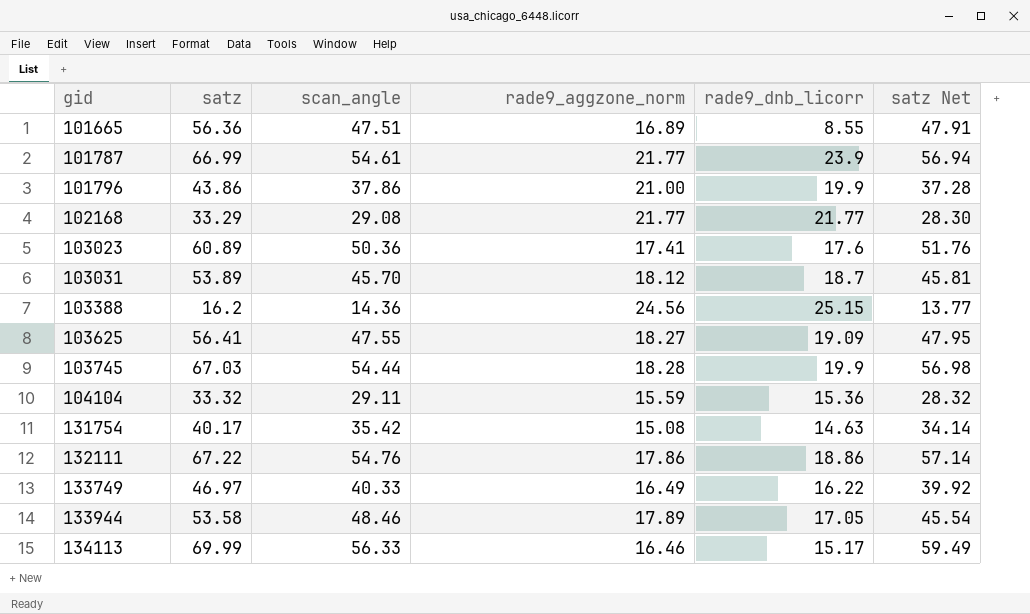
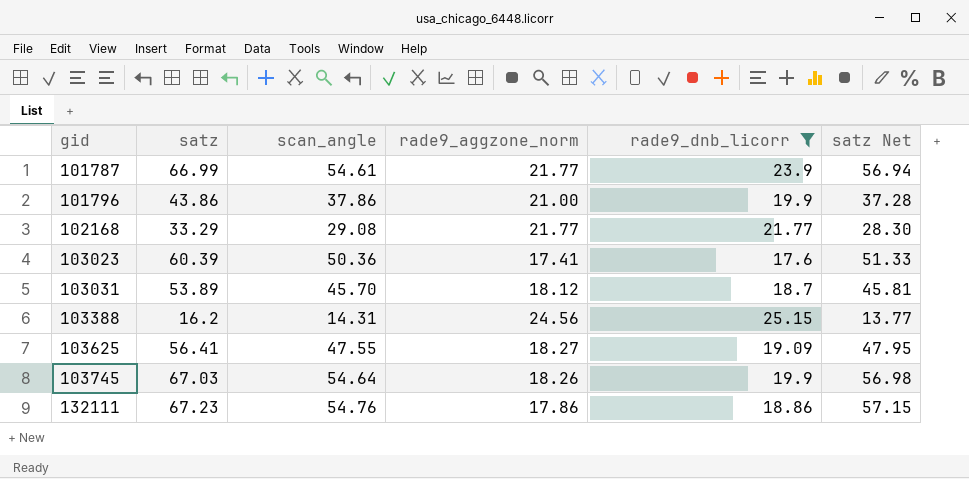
filter: none -> rade9_dnb_licorr >= 17.6
103023 | satz: 60.89 -> 60.39
103023 | satz Net: 51.76 -> 51.33
103388 | scan_angle: 14.36 -> 14.31
103745 | scan_angle: 54.44 -> 54.64
103745 | rade9_aggzone_norm: 18.28 -> 18.26
132111 | satz: 67.22 -> 67.23
132111 | satz Net: 57.14 -> 57.15

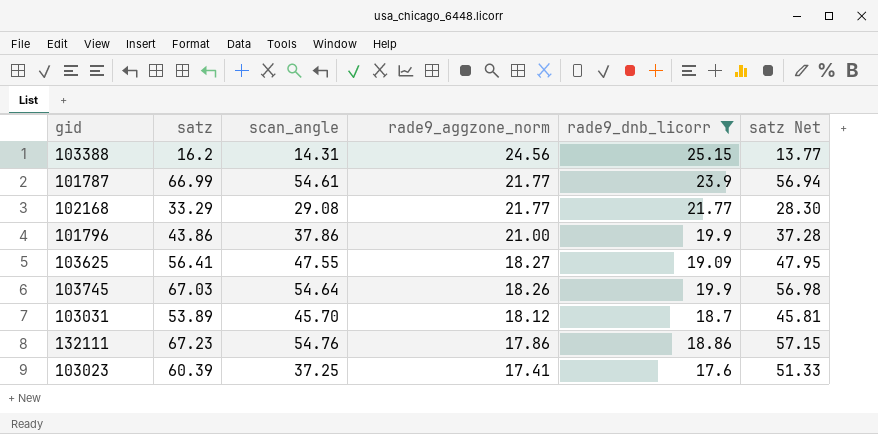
row order: gid ascending -> rade9_aggzone_norm descending
103023 | scan_angle: 50.36 -> 37.25

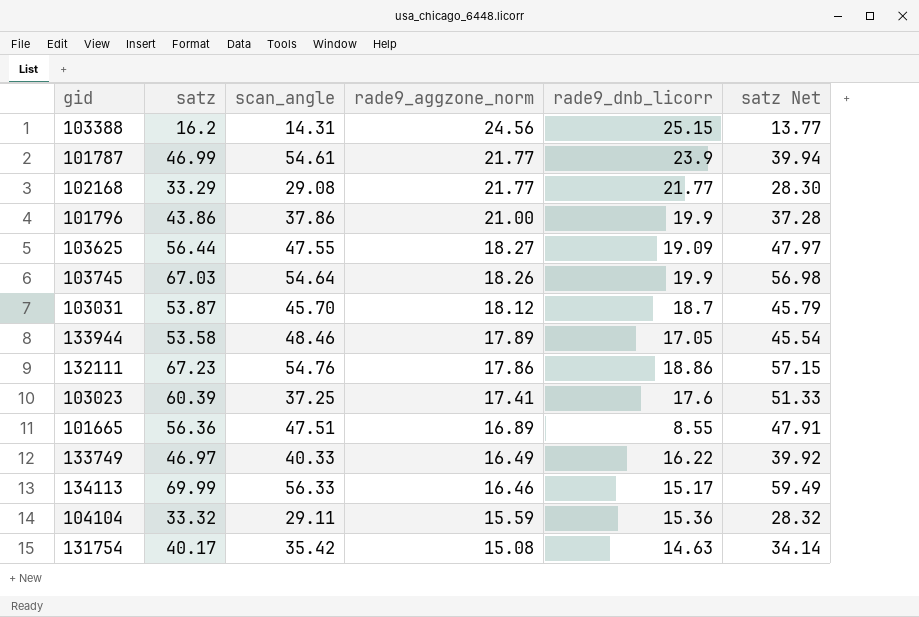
filter: rade9_dnb_licorr >= 17.6 -> none
101787 | satz: 66.99 -> 46.99
101787 | satz Net: 56.94 -> 39.94
103625 | satz: 56.41 -> 56.44
103625 | satz Net: 47.95 -> 47.97
103031 | satz: 53.89 -> 53.87
103031 | satz Net: 45.81 -> 45.79

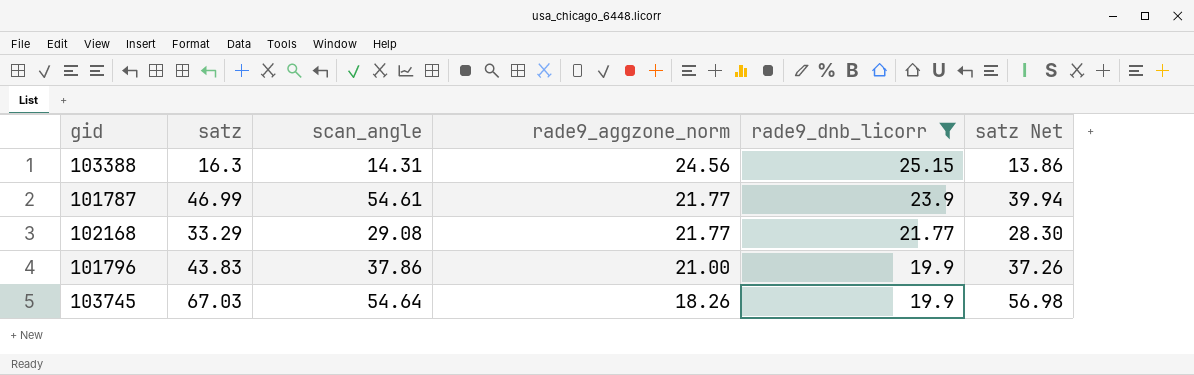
filter: none -> rade9_dnb_licorr >= 19.9
103388 | satz: 16.2 -> 16.3
103388 | satz Net: 13.77 -> 13.86
101796 | satz: 43.86 -> 43.83
101796 | satz Net: 37.28 -> 37.26

